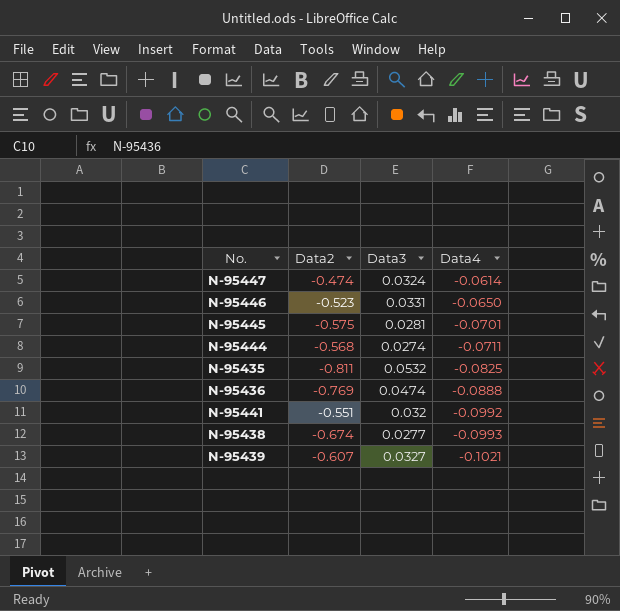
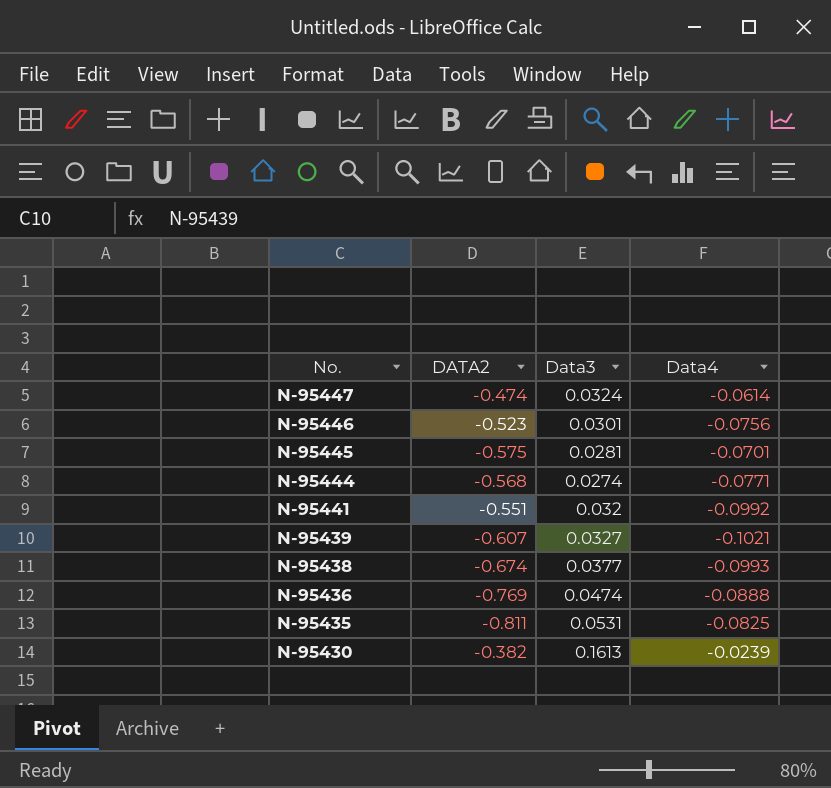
row order: Data4 descending -> No. descending
column name: Data2 -> DATA2
N-95446 | Data3: 0.0331 -> 0.0301
N-95446 | Data4: -0.0650 -> -0.0756
N-95444 | Data4: -0.0711 -> -0.0771
N-95438 | Data3: 0.0277 -> 0.0377
N-95435 | Data3: 0.0532 -> 0.0531
row N-95430: none -> -0.382 | 0.1613 | -0.0239

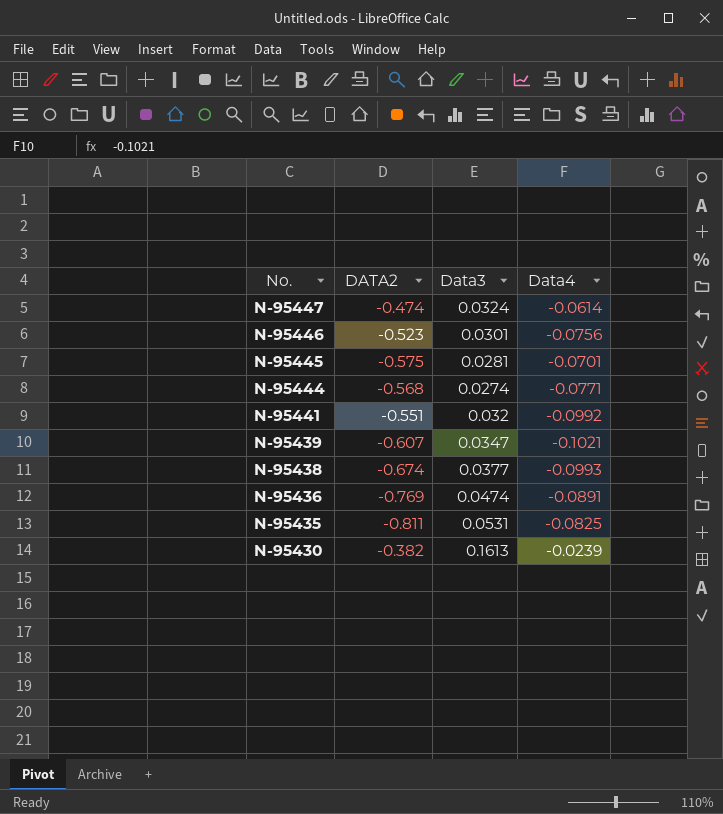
N-95439 | Data3: 0.0327 -> 0.0347
N-95436 | Data4: -0.0888 -> -0.0891

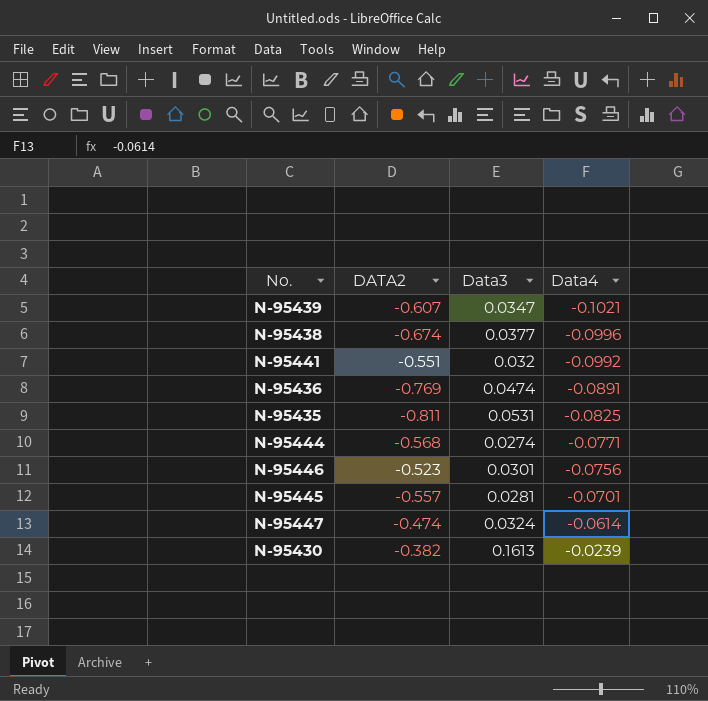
row order: No. descending -> Data4 ascending
N-95438 | Data4: -0.0993 -> -0.0996
N-95445 | DATA2: -0.575 -> -0.557

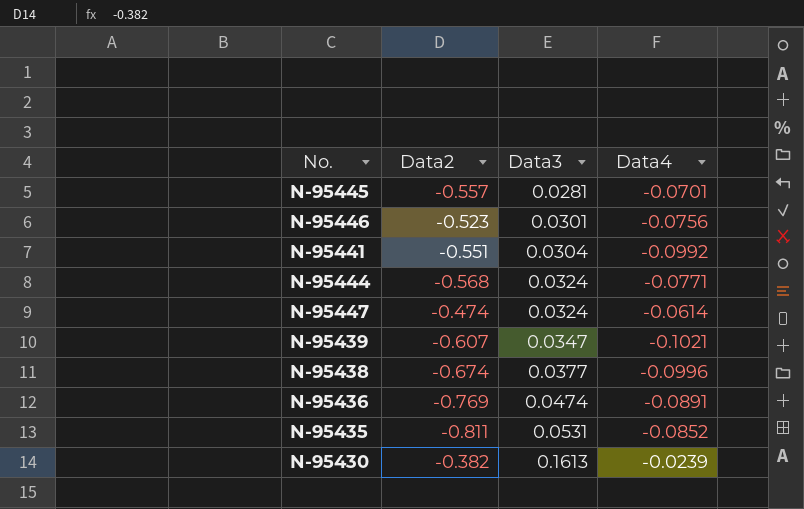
row order: Data4 ascending -> Data3 ascending
column name: DATA2 -> Data2
N-95441 | Data3: 0.032 -> 0.0304
N-95444 | Data3: 0.0274 -> 0.0324
N-95435 | Data4: -0.0825 -> -0.0852

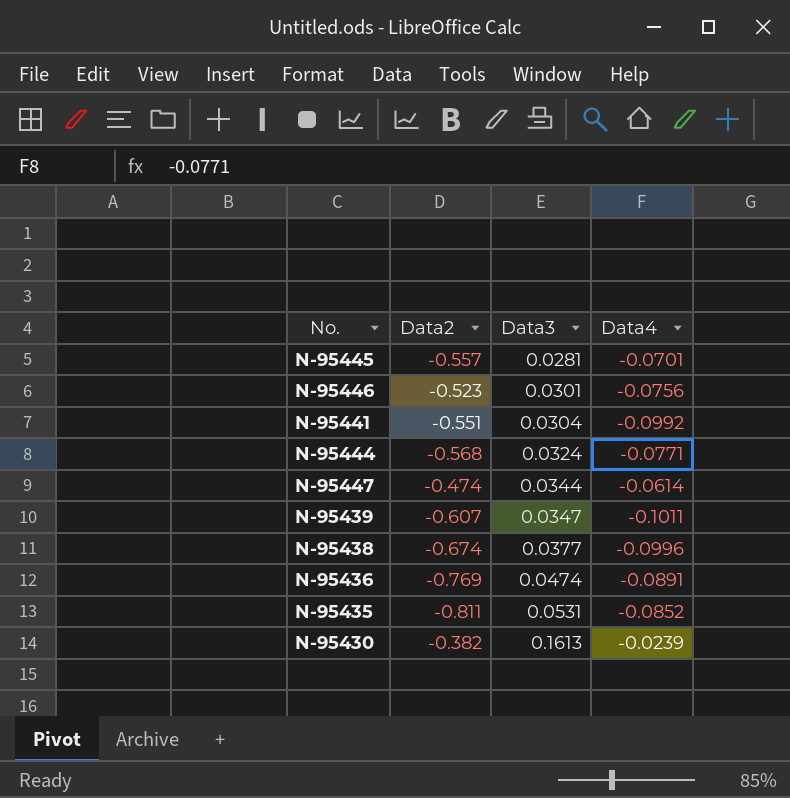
N-95447 | Data3: 0.0324 -> 0.0344
N-95439 | Data4: -0.1021 -> -0.1011

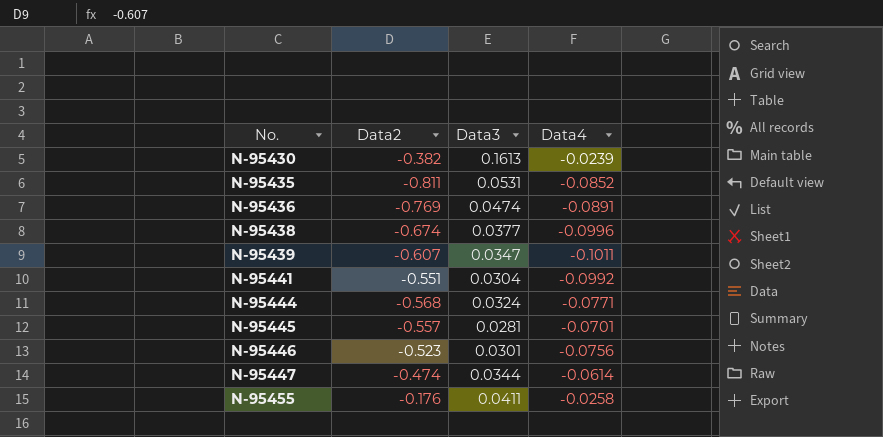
row order: Data3 ascending -> No. ascending
row N-95455: none -> -0.176 | 0.0411 | -0.0258

